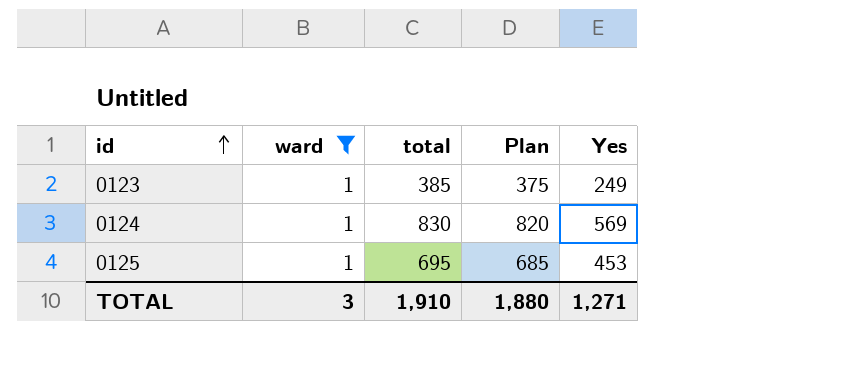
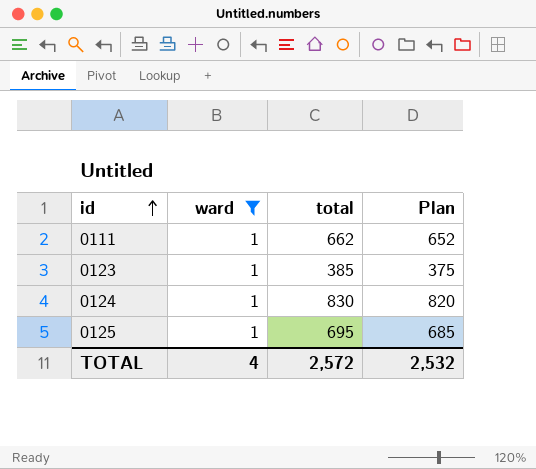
column Yes | position: 5 -> none
row 0111: none -> 1 | 662 | 652
TOTAL | ward: 3 -> 4
TOTAL | total: 1,910 -> 2,572
TOTAL | Plan: 1,880 -> 2,532

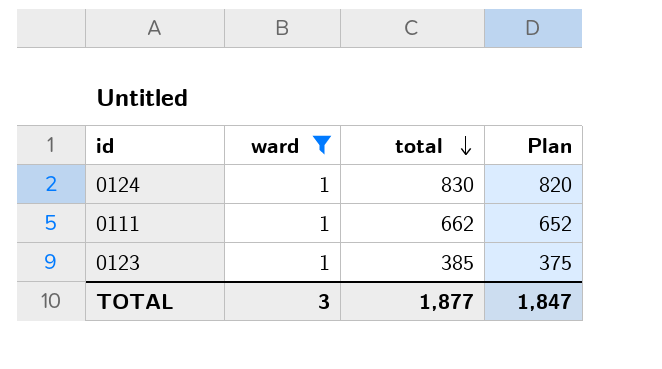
row order: id ascending -> total descending
row 0125: 1 | 695 | 685 -> none
TOTAL | ward: 4 -> 3
TOTAL | total: 2,572 -> 1,877
TOTAL | Plan: 2,532 -> 1,847

